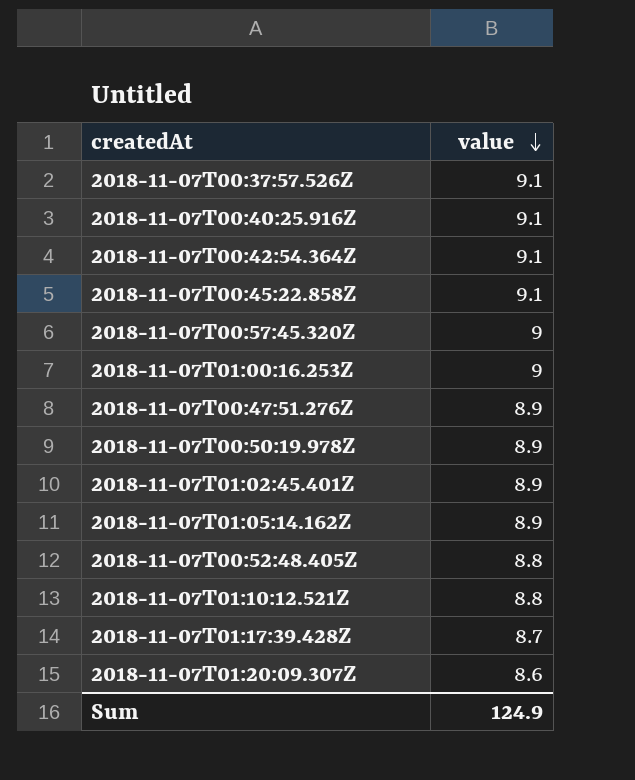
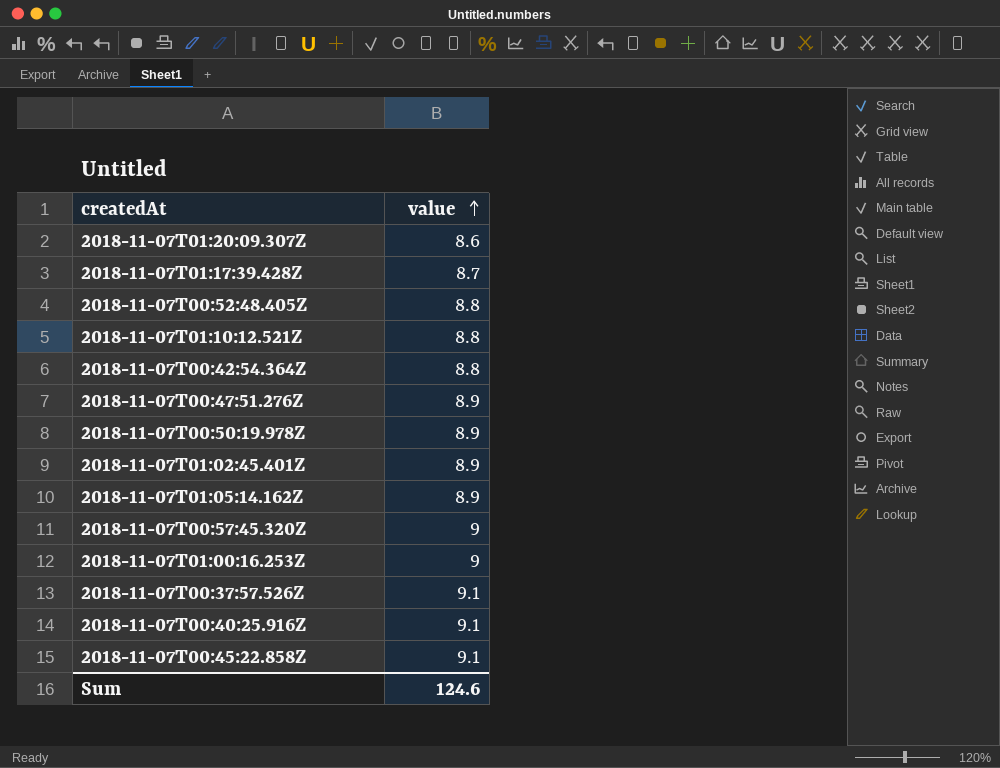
row order: value descending -> value ascending
2018-11-07T00:42:54.364Z | value: 9.1 -> 8.8
Sum | value: 124.9 -> 124.6

